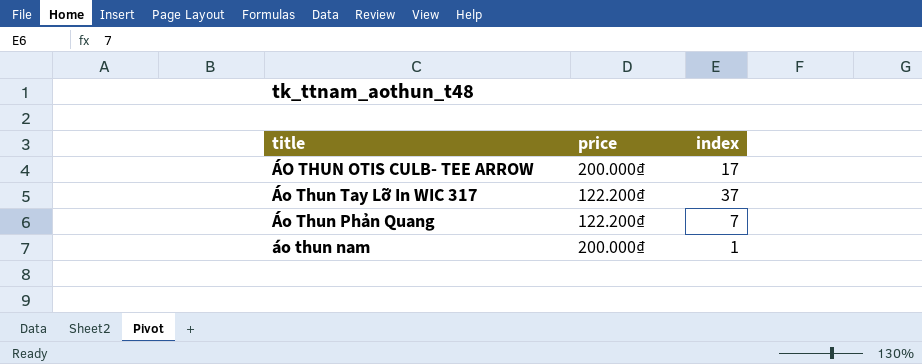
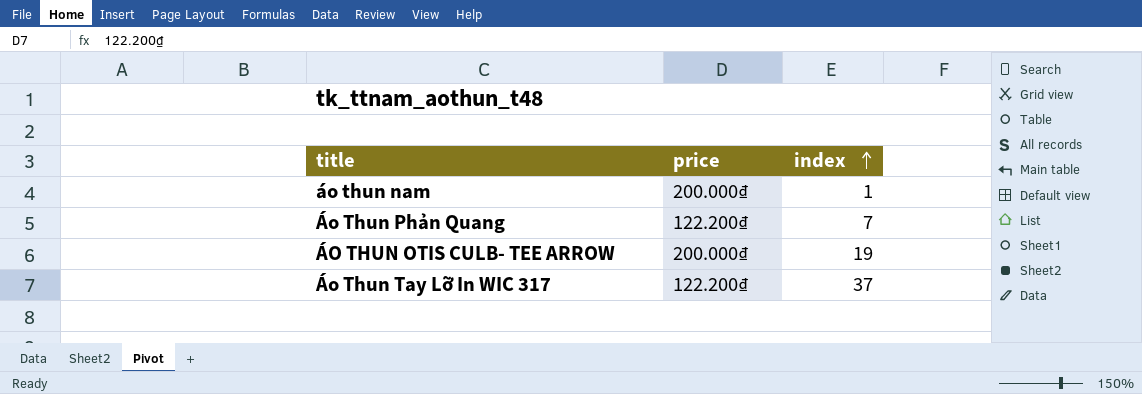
row order: none -> index ascending
ÁO THUN OTIS CULB- TEE ARROW | index: 17 -> 19

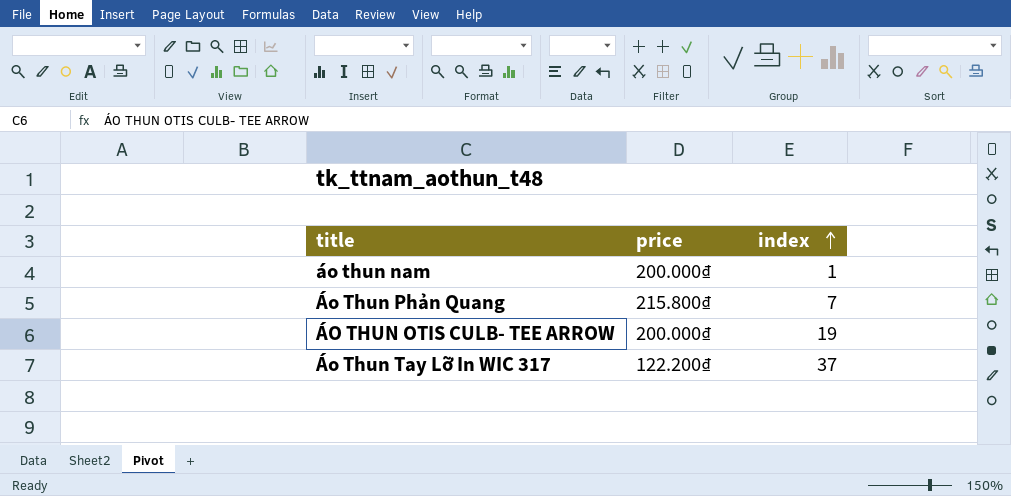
Áo Thun Phản Quang | price: 122.200₫ -> 215.800₫

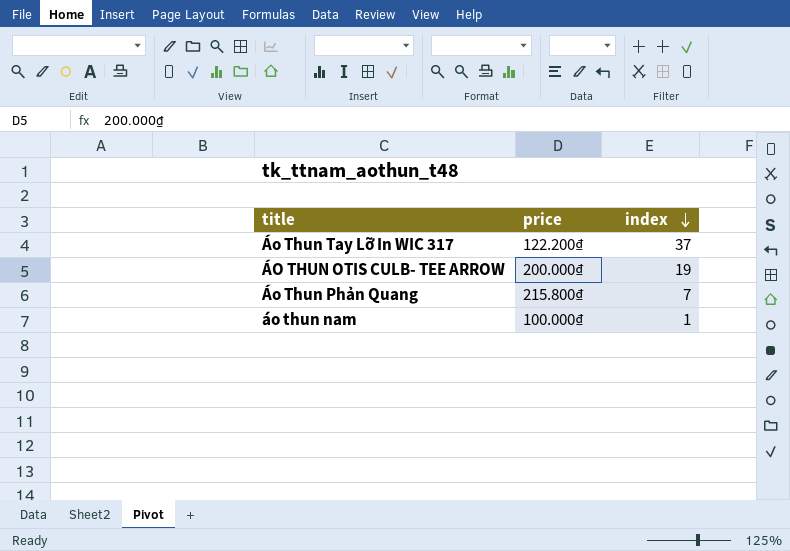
row order: index ascending -> index descending
áo thun nam | price: 200.000₫ -> 100.000₫

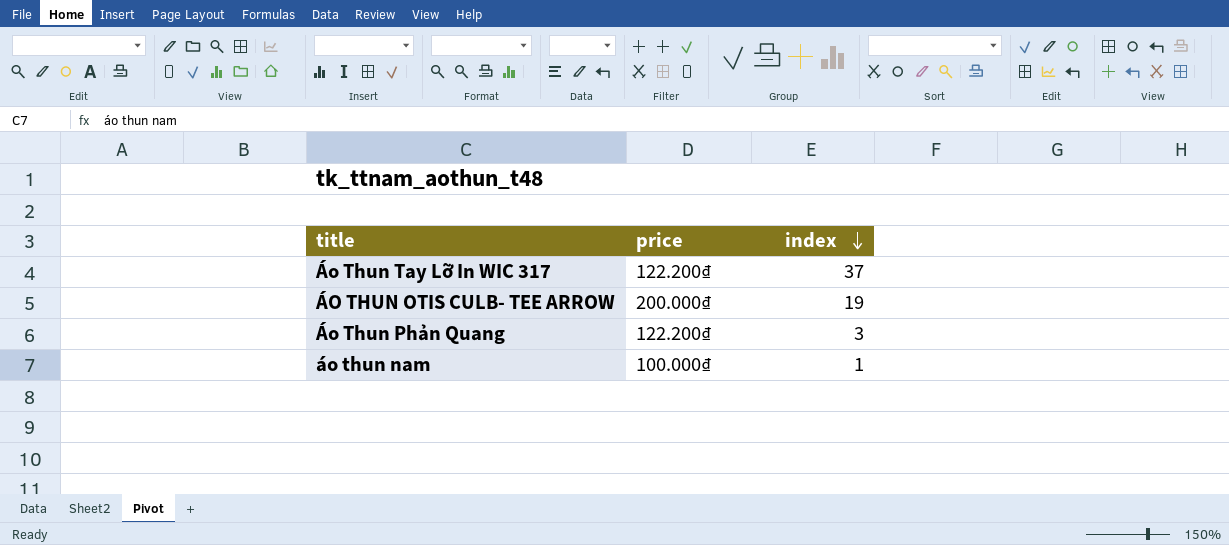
Áo Thun Phản Quang | price: 215.800₫ -> 122.200₫
Áo Thun Phản Quang | index: 7 -> 3

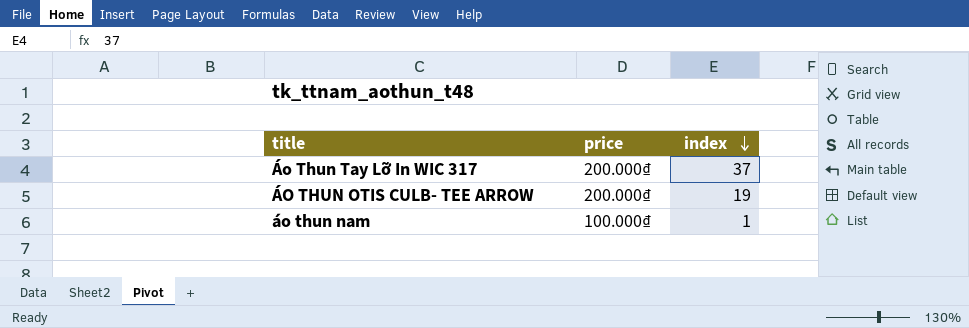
row Áo Thun Phản Quang: 122.200₫ | 3 -> none
Áo Thun Tay Lỡ In WIC 317 | price: 122.200₫ -> 200.000₫

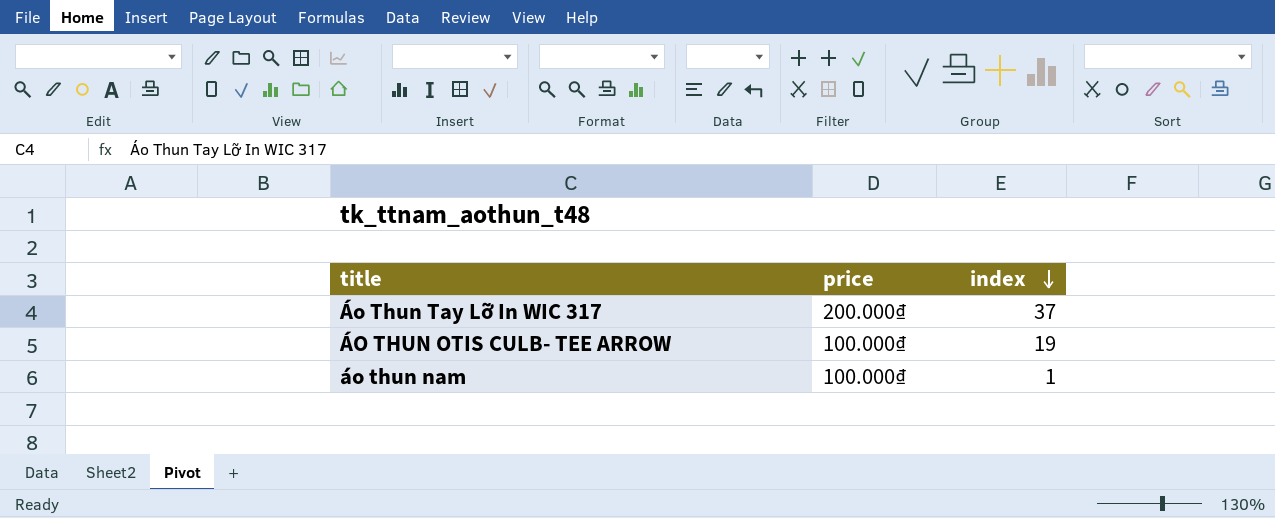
ÁO THUN OTIS CULB- TEE ARROW | price: 200.000₫ -> 100.000₫

